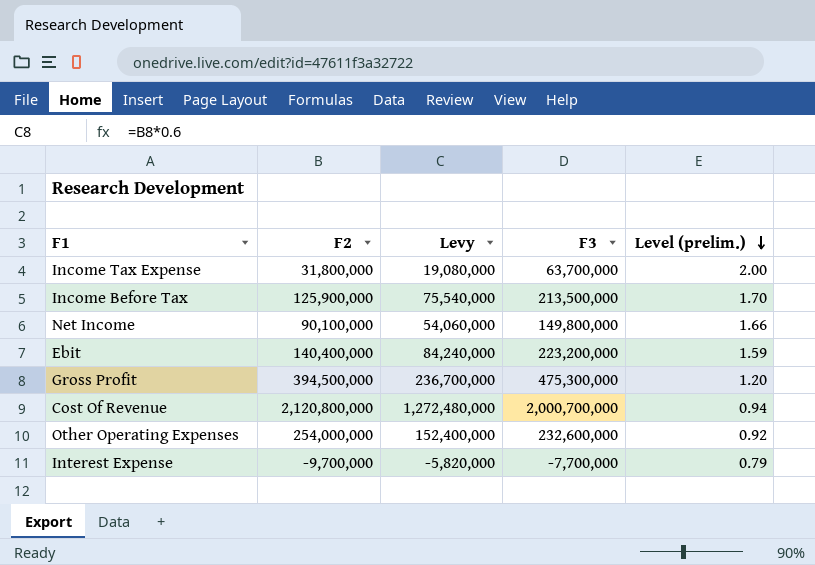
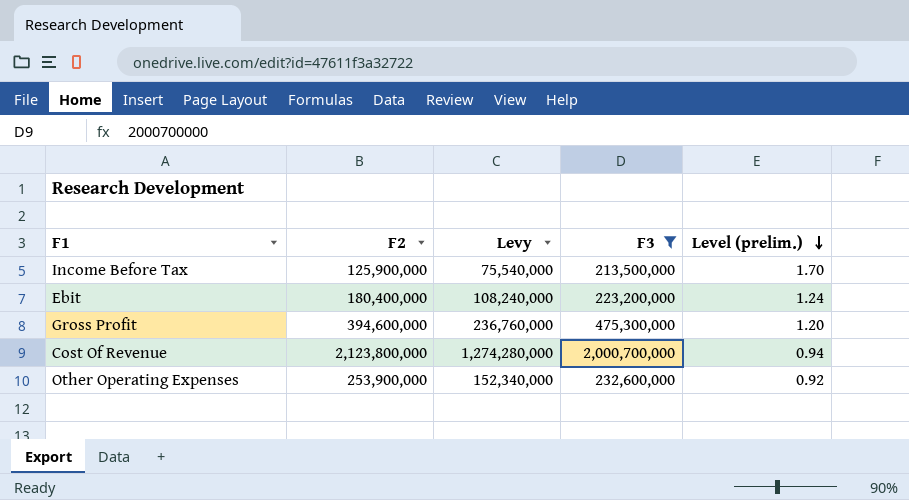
filter: none -> F3 >= 213,500,000
Ebit | F2: 140,400,000 -> 180,400,000
Ebit | Levy: 84,240,000 -> 108,240,000
Ebit | Level (prelim.): 1.59 -> 1.24
Gross Profit | F2: 394,500,000 -> 394,600,000
Gross Profit | Levy: 236,700,000 -> 236,760,000
Cost Of Revenue | F2: 2,120,800,000 -> 2,123,800,000
Cost Of Revenue | Levy: 1,272,480,000 -> 1,274,280,000
Other Operating Expenses | F2: 254,000,000 -> 253,900,000
Other Operating Expenses | Levy: 152,400,000 -> 152,340,000

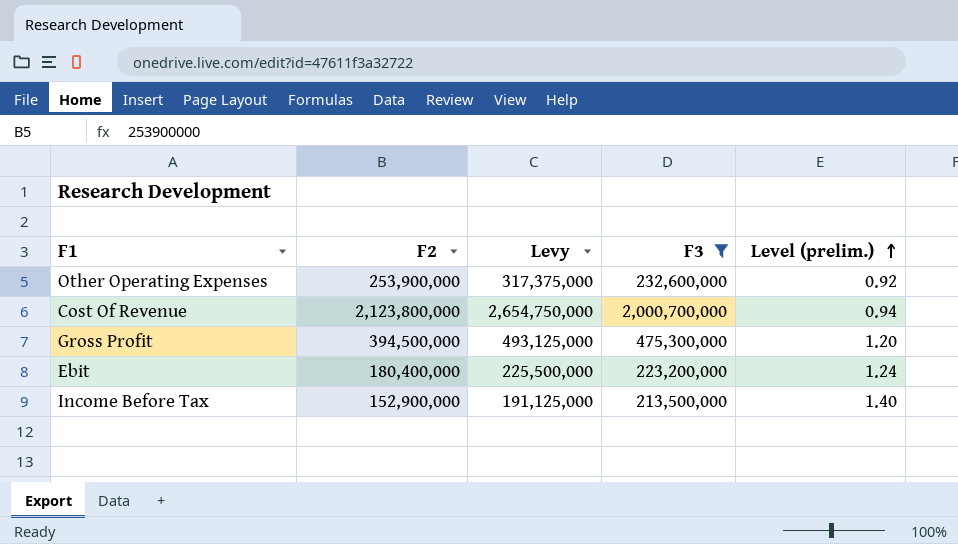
row order: Level (prelim.) descending -> Level (prelim.) ascending
column Levy | formula: [F2] * 0.6 -> [F2] * 1.25
Gross Profit | F2: 394,600,000 -> 394,500,000
Income Before Tax | F2: 125,900,000 -> 152,900,000
Income Before Tax | Level (prelim.): 1.70 -> 1.40

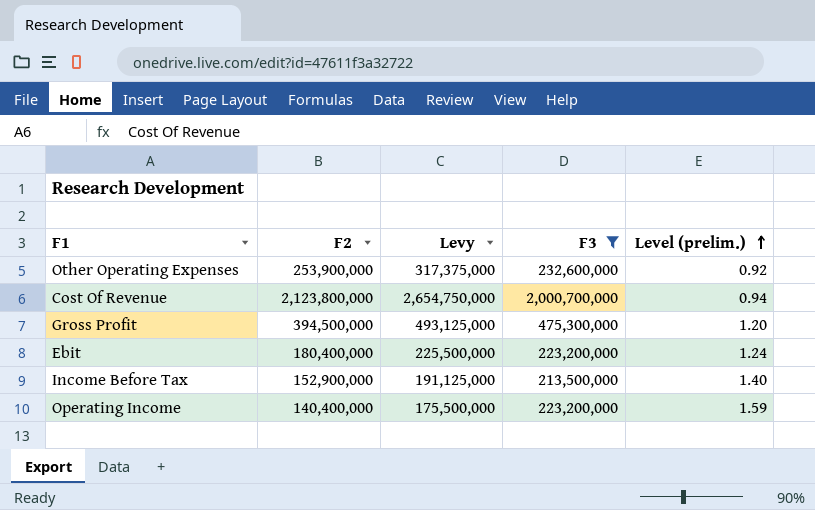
row Operating Income: none -> 140,400,000 | 175,500,000 | 223,200,000 | 1.59

